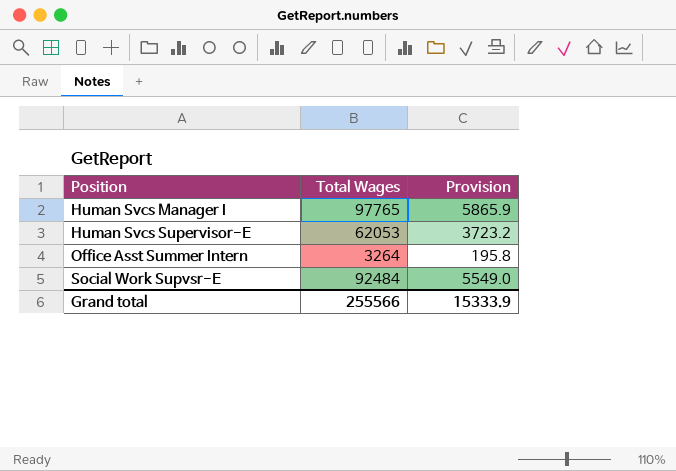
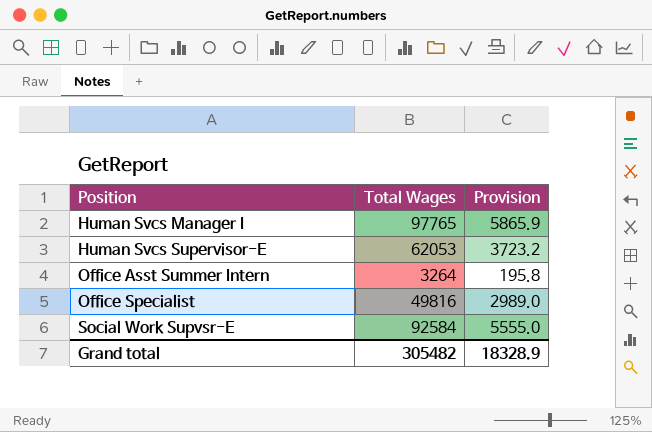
row Office Specialist: none -> 49816 | 2989.0
Social Work Supvsr-E | Total Wages: 92484 -> 92584
Social Work Supvsr-E | Provision: 5549.0 -> 5555.0
Grand total | Total Wages: 255566 -> 305482
Grand total | Provision: 15333.9 -> 18328.9

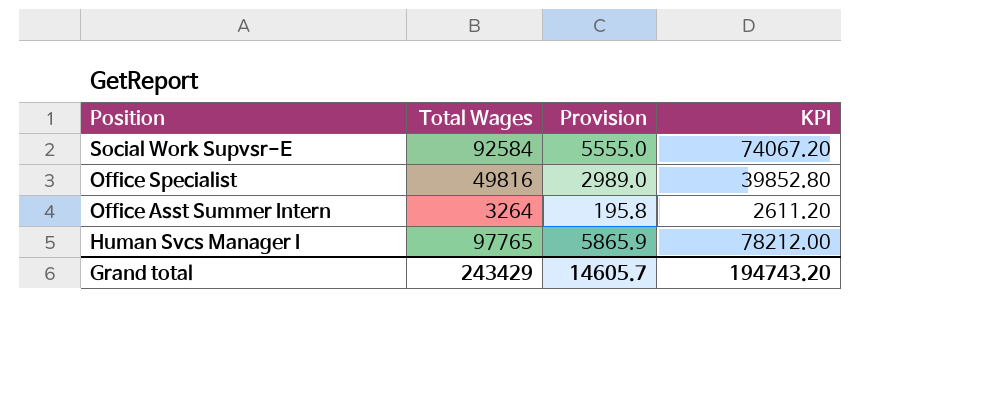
row order: Position ascending -> Position descending
column KPI | formula: none -> [Total Wages] * 0.8
row Human Svcs Supervisor-E: 62053 | 3723.2 -> none
Grand total | Total Wages: 305482 -> 243429
Grand total | Provision: 18328.9 -> 14605.7

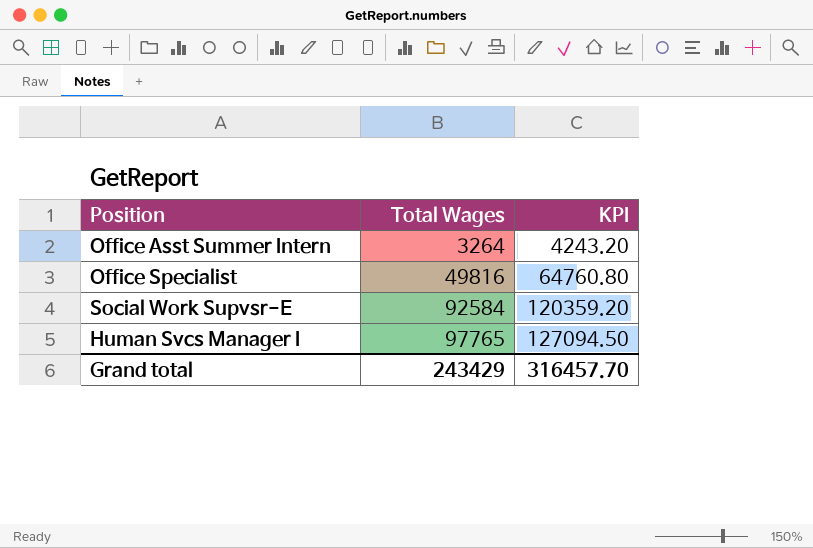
row order: Position descending -> Total Wages ascending
column Provision | formula: [Total Wages] * 0.06 -> none
column KPI | formula: [Total Wages] * 0.8 -> [Total Wages] * 1.3
Grand total | KPI: 194743.20 -> 316457.70

